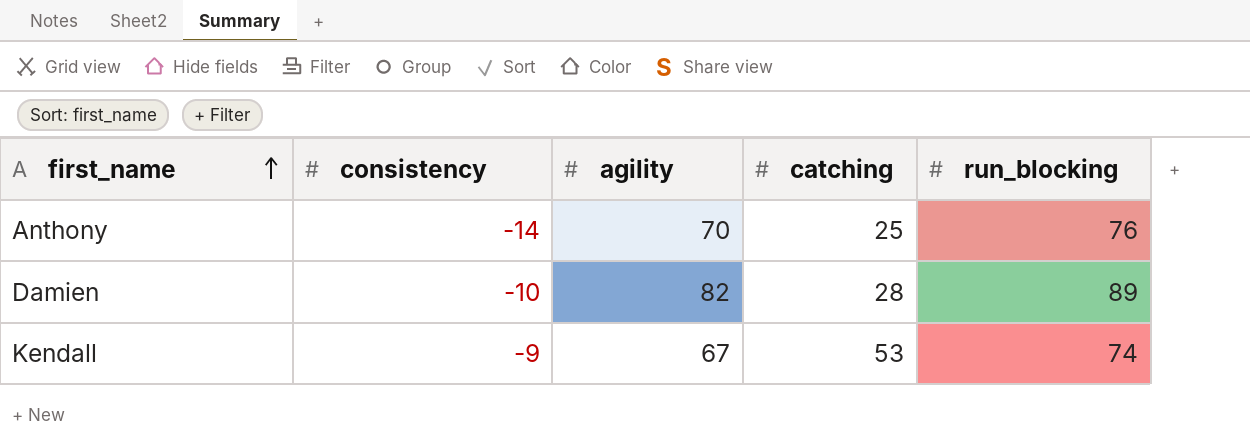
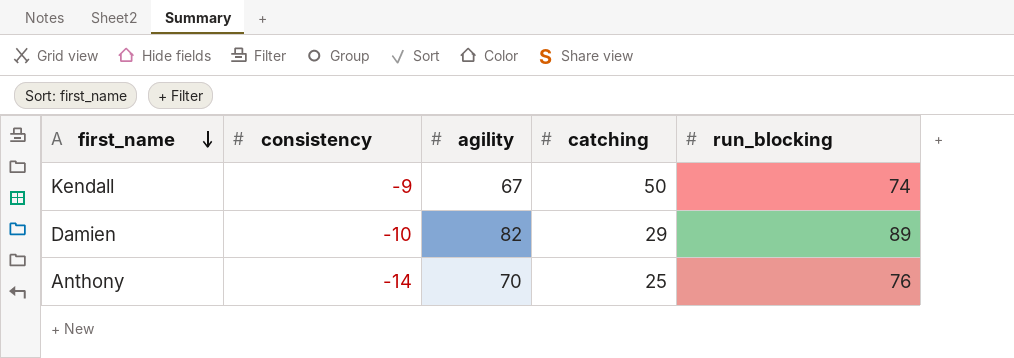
row order: first_name ascending -> first_name descending
Kendall | catching: 53 -> 50
Damien | catching: 28 -> 29

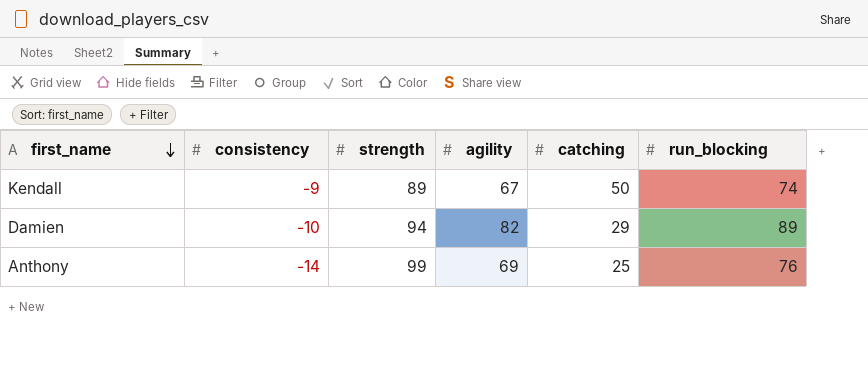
column strength | position: none -> 3
Anthony | agility: 70 -> 69

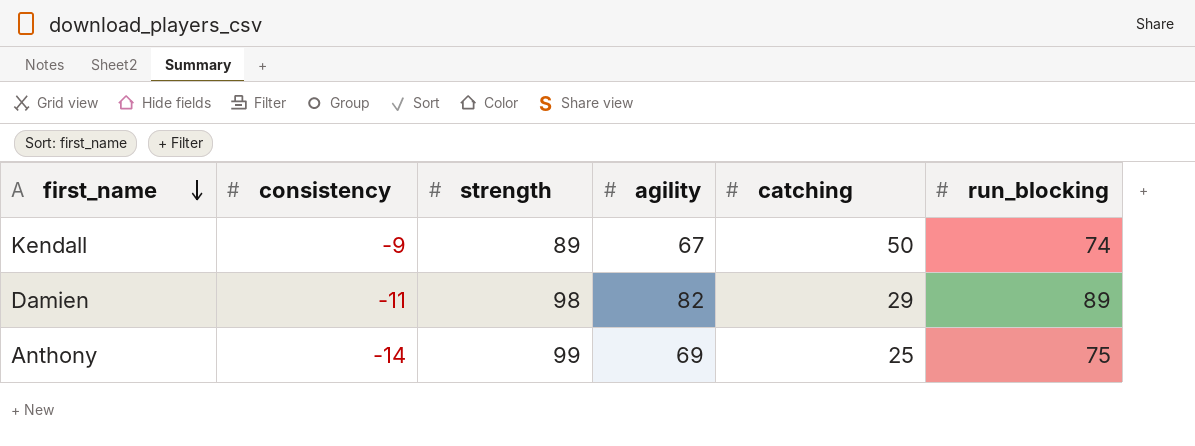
Damien | consistency: -10 -> -11
Damien | strength: 94 -> 98
Anthony | run_blocking: 76 -> 75

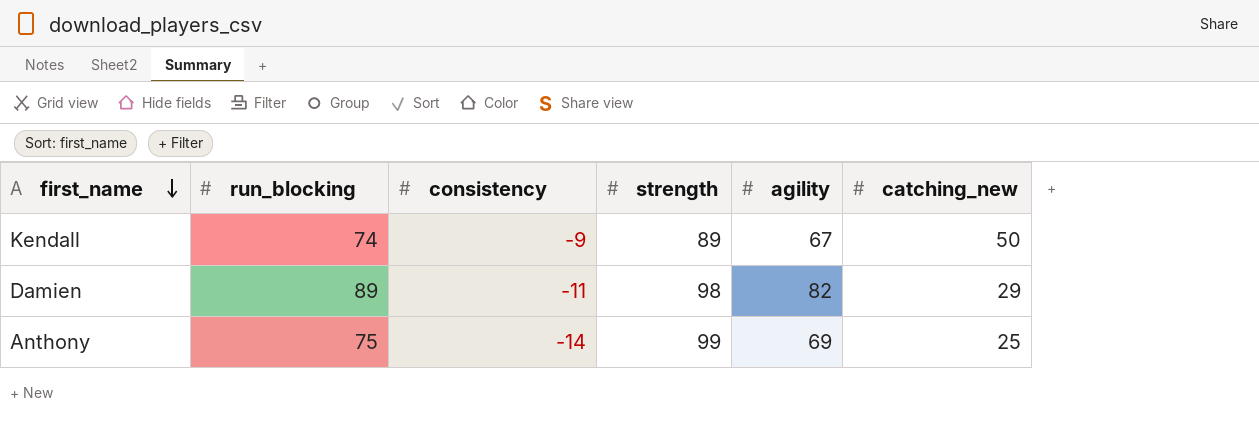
column run_blocking | position: 6 -> 2
column name: catching -> catching_new

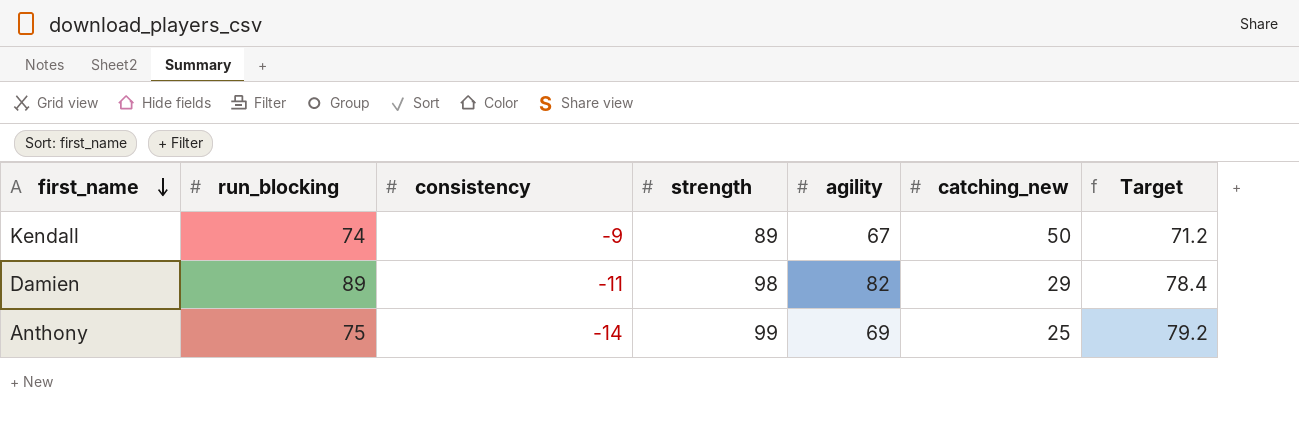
column Target | formula: none -> [strength] * 0.8

